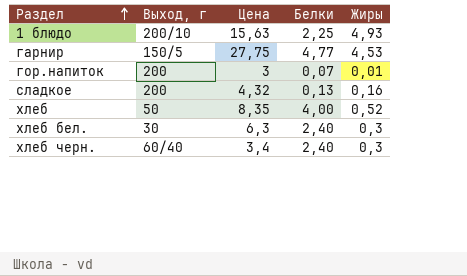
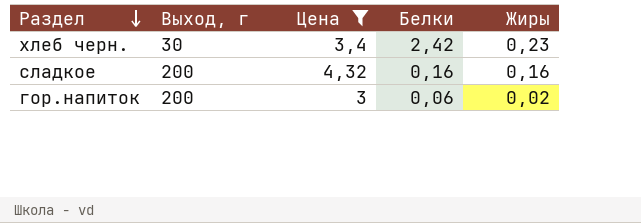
filter: none -> Цена <= 4,32
row order: Раздел ascending -> Раздел descending
хлеб черн. | Выход, г: 60/40 -> 30
хлеб черн. | Белки: 2,40 -> 2,42
хлеб черн. | Жиры: 0,3 -> 0,23
сладкое | Белки: 0,13 -> 0,16
гор.напиток | Белки: 0,07 -> 0,06
гор.напиток | Жиры: 0,01 -> 0,02

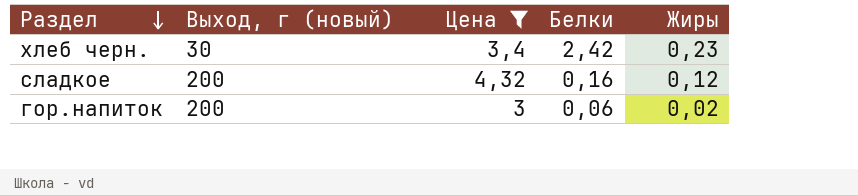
column name: Выход, г -> Выход, г (новый)
сладкое | Жиры: 0,16 -> 0,12

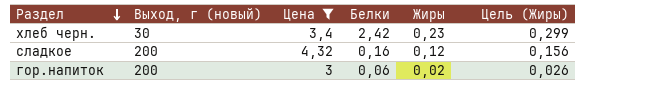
column Цель (Жиры) | formula: none -> [Жиры] * 1,3

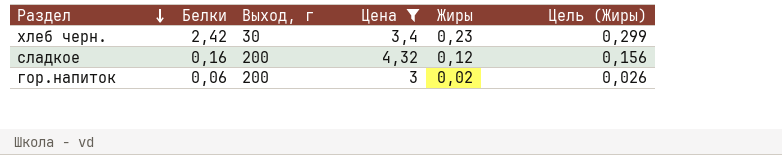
column Белки | position: 4 -> 2
column name: Выход, г (новый) -> Выход, г

